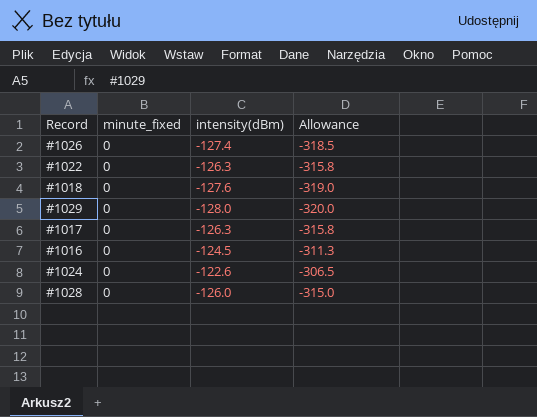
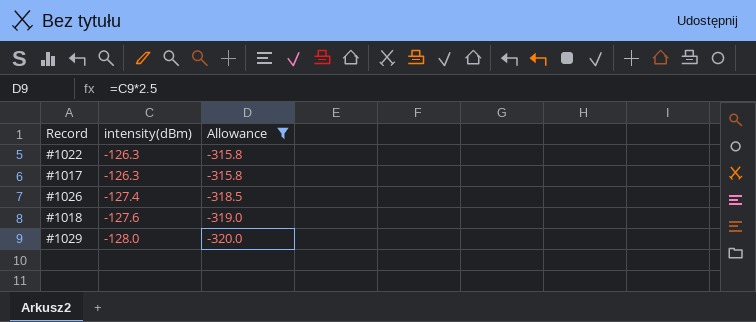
filter: none -> Allowance <= -315.8
row order: none -> intensity(dBm) descending
column minute_fixed | position: 2 -> none

